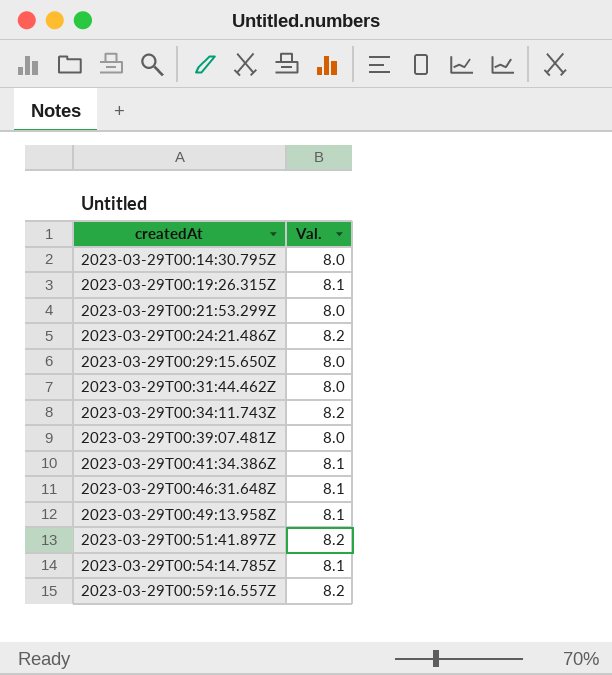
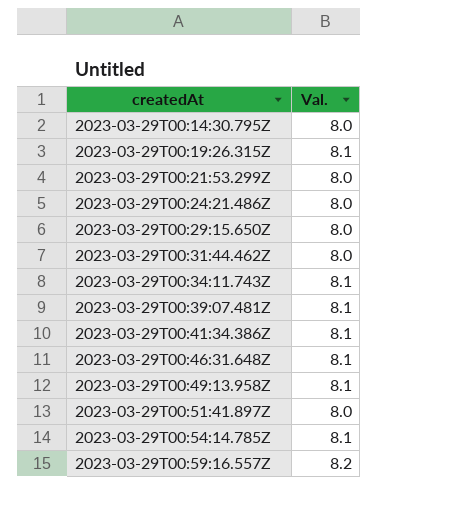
2023-03-29T00:24:21.486Z | Val.: 8.2 -> 8.0
2023-03-29T00:34:11.743Z | Val.: 8.2 -> 8.1
2023-03-29T00:39:07.481Z | Val.: 8.0 -> 8.1
2023-03-29T00:51:41.897Z | Val.: 8.2 -> 8.0

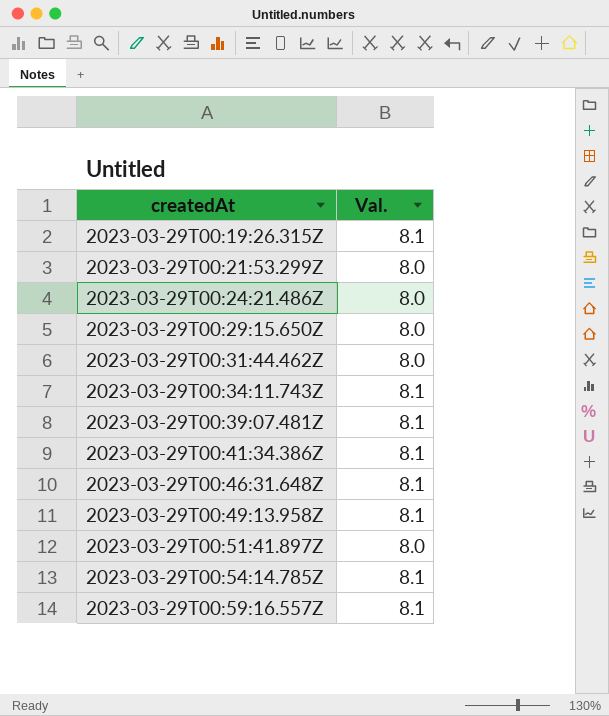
row 2023-03-29T00:14:30.795Z: 8.0 -> none
2023-03-29T00:59:16.557Z | Val.: 8.2 -> 8.1

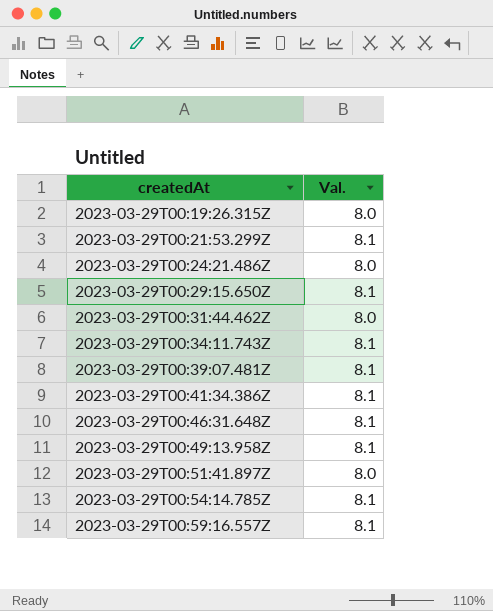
2023-03-29T00:19:26.315Z | Val.: 8.1 -> 8.0
2023-03-29T00:21:53.299Z | Val.: 8.0 -> 8.1
2023-03-29T00:29:15.650Z | Val.: 8.0 -> 8.1

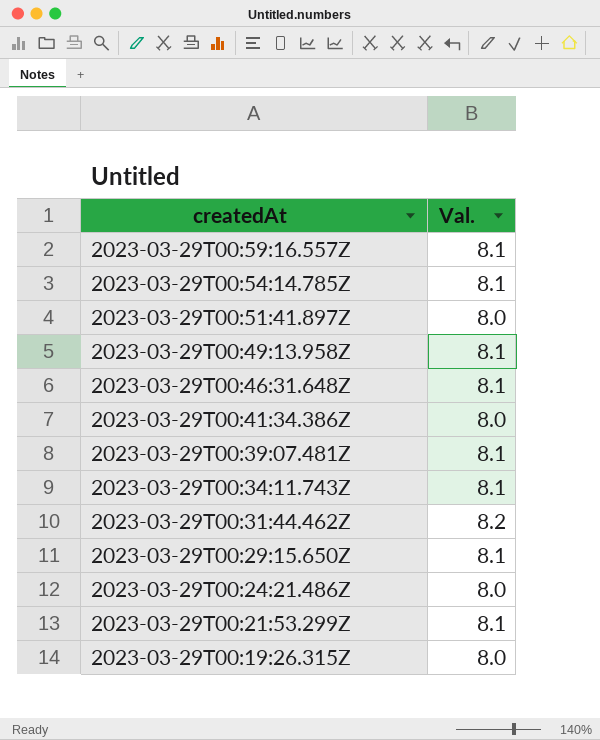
row order: createdAt ascending -> createdAt descending
2023-03-29T00:41:34.386Z | Val.: 8.1 -> 8.0
2023-03-29T00:31:44.462Z | Val.: 8.0 -> 8.2

